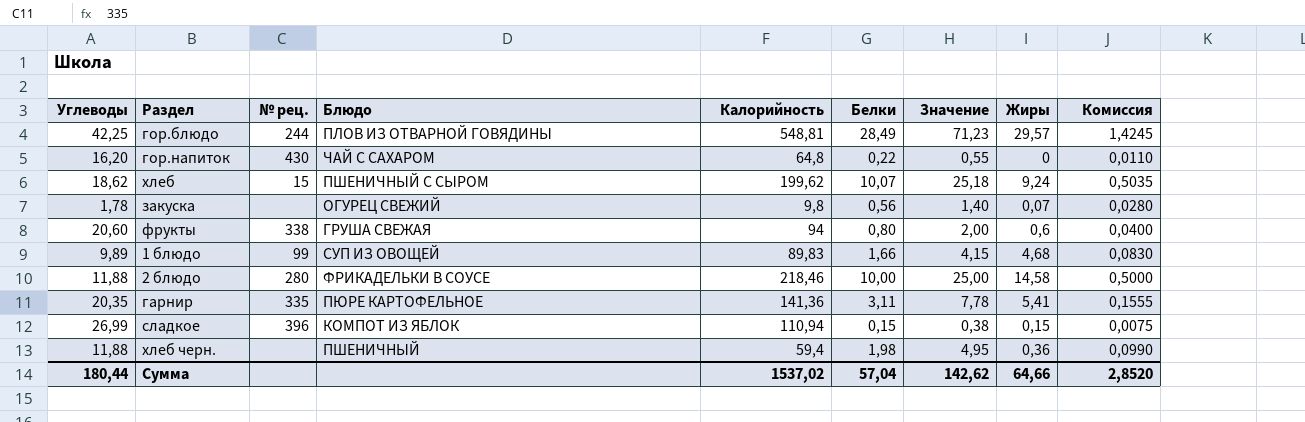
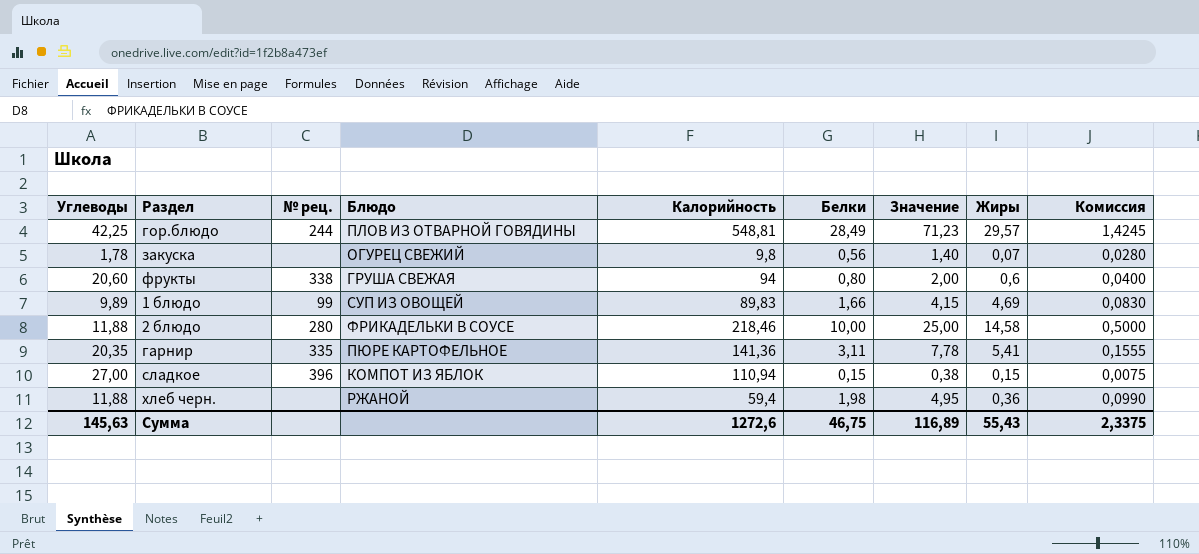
row гор.напиток: 16,20 | 430 | ЧАЙ С САХАРОМ | 64,8 | 0,22 | 0,55 | 0 | 0,0110 -> none
row хлеб: 18,62 | 15 | ПШЕНИЧНЫЙ С СЫРОМ | 199,62 | 10,07 | 25,18 | 9,24 | 0,5035 -> none
1 блюдо | Жиры: 4,68 -> 4,69
сладкое | Углеводы: 26,99 -> 27,00
хлеб черн. | Блюдо: ПШЕНИЧНЫЙ -> РЖАНОЙ
Сумма | Углеводы: 180,44 -> 145,63
Сумма | Калорийность: 1537,02 -> 1272,6
Сумма | Белки: 57,04 -> 46,75
Сумма | Значение: 142,62 -> 116,89
Сумма | Жиры: 64,66 -> 55,43
Сумма | Комиссия: 2,8520 -> 2,3375

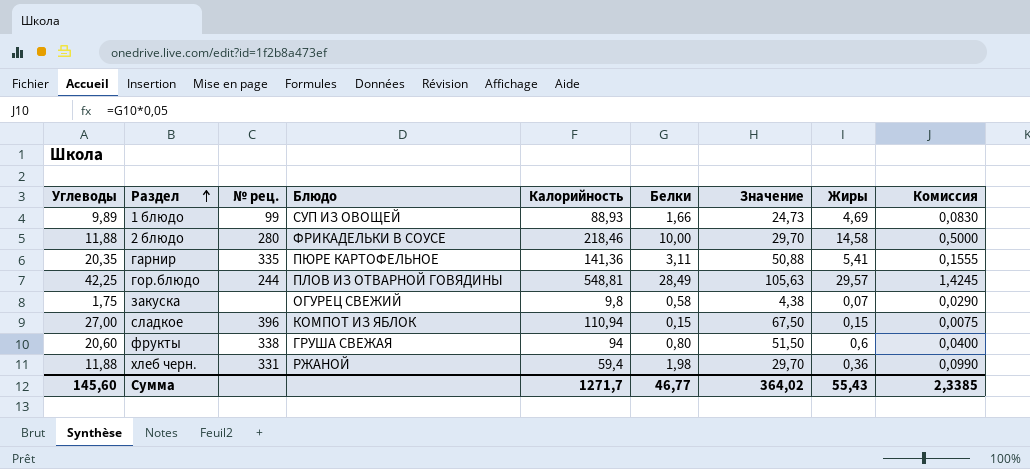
row order: none -> Раздел ascending
column Значение | formula: [Белки] * 2,5 -> [Углеводы] * 2,5
1 блюдо | Калорийность: 89,83 -> 88,93
закуска | Углеводы: 1,78 -> 1,75
закуска | Белки: 0,56 -> 0,58
закуска | Комиссия: 0,0280 -> 0,0290
хлеб черн. | № рец.: none -> 331
Сумма | Углеводы: 145,63 -> 145,60
Сумма | Калорийность: 1272,6 -> 1271,7
Сумма | Белки: 46,75 -> 46,77
Сумма | Значение: 116,89 -> 364,02
Сумма | Комиссия: 2,3375 -> 2,3385

